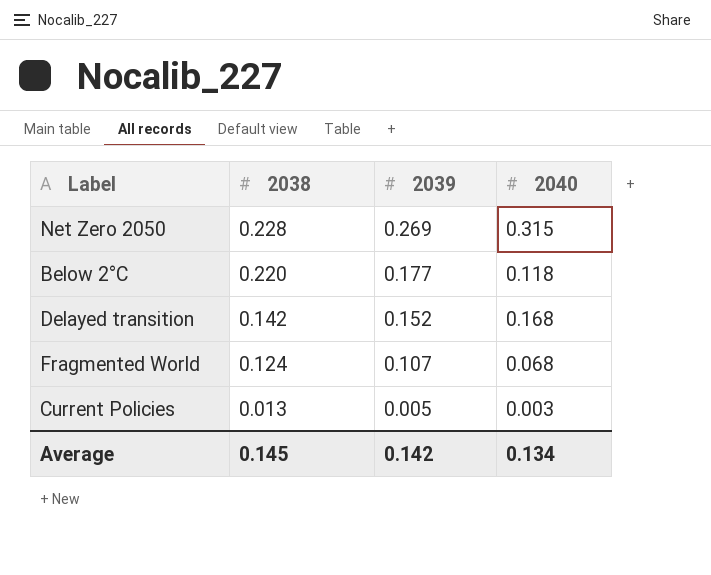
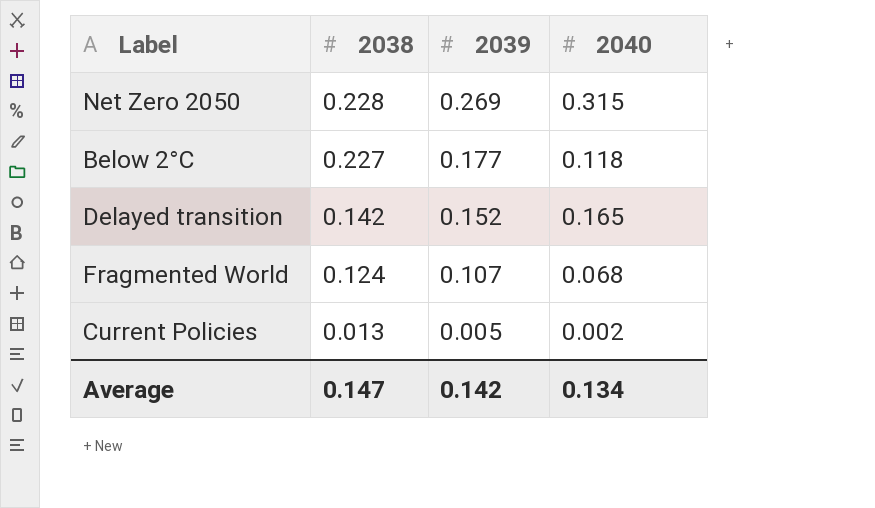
Below 2°C | 2038: 0.220 -> 0.227
Delayed transition | 2040: 0.168 -> 0.165
Current Policies | 2040: 0.003 -> 0.002
Average | 2038: 0.145 -> 0.147

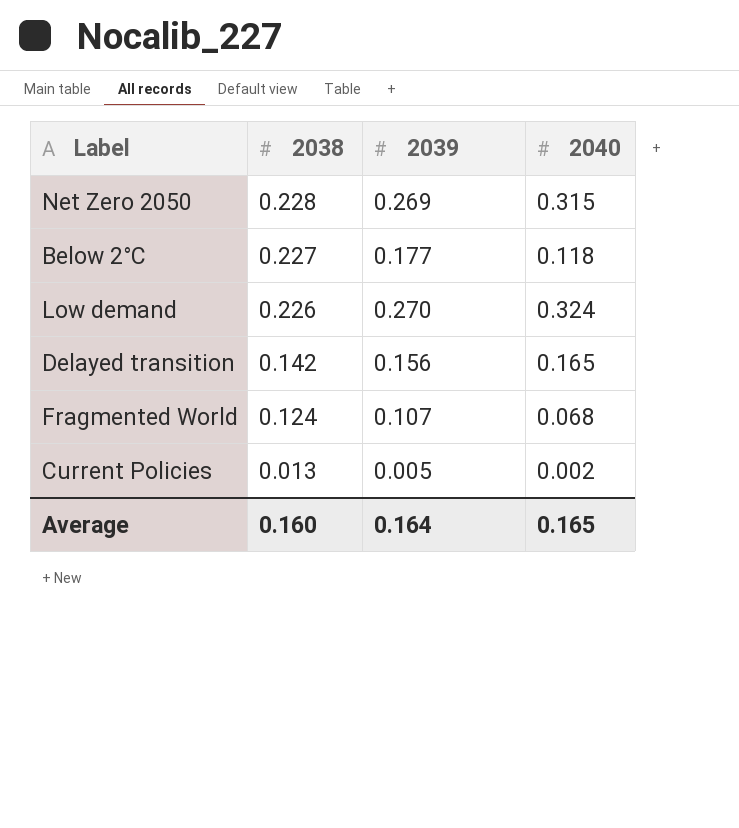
row Low demand: none -> 0.226 | 0.270 | 0.324
Delayed transition | 2039: 0.152 -> 0.156
Average | 2038: 0.147 -> 0.160
Average | 2039: 0.142 -> 0.164
Average | 2040: 0.134 -> 0.165

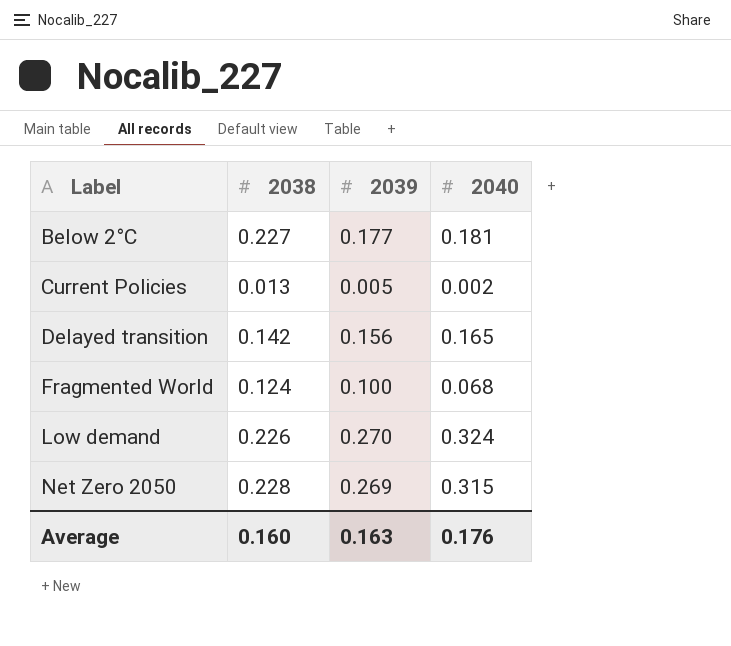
row order: 2038 descending -> Label ascending
Below 2°C | 2040: 0.118 -> 0.181
Fragmented World | 2039: 0.107 -> 0.100
Average | 2039: 0.164 -> 0.163
Average | 2040: 0.165 -> 0.176

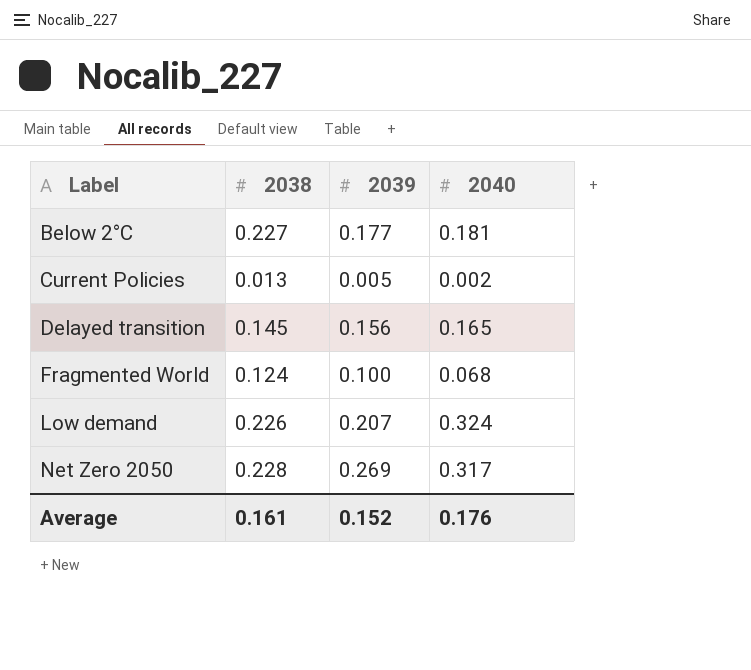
Delayed transition | 2038: 0.142 -> 0.145
Low demand | 2039: 0.270 -> 0.207
Net Zero 2050 | 2040: 0.315 -> 0.317
Average | 2038: 0.160 -> 0.161
Average | 2039: 0.163 -> 0.152

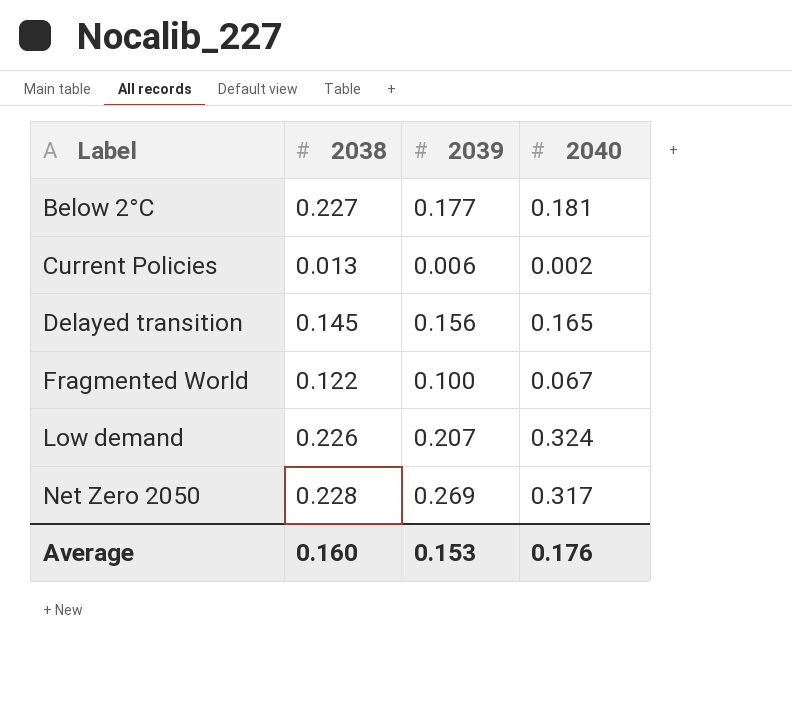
Current Policies | 2039: 0.005 -> 0.006
Fragmented World | 2038: 0.124 -> 0.122
Fragmented World | 2040: 0.068 -> 0.067
Average | 2038: 0.161 -> 0.160
Average | 2039: 0.152 -> 0.153

